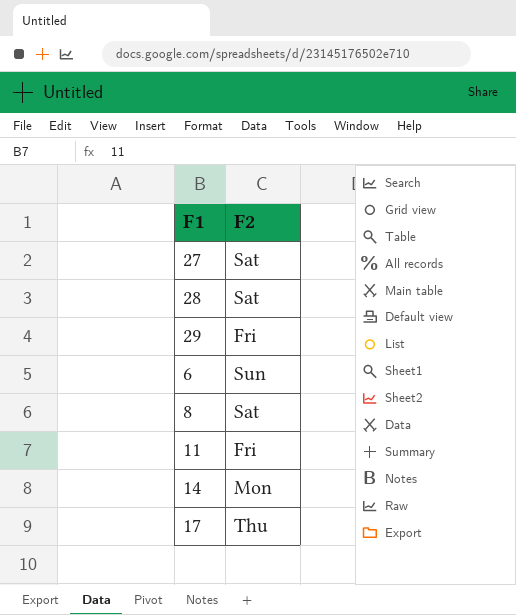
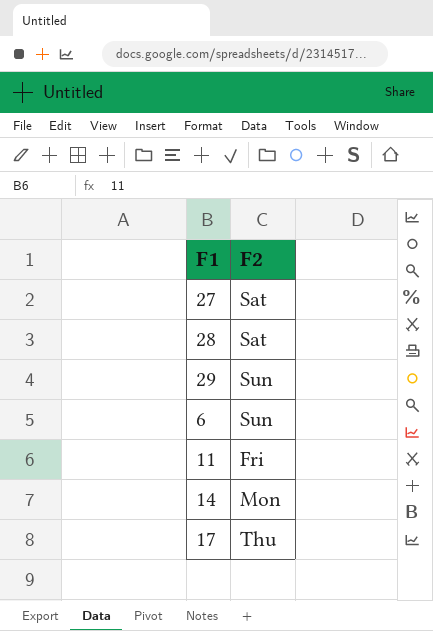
row 8: Sat -> none
29 | F2: Fri -> Sun

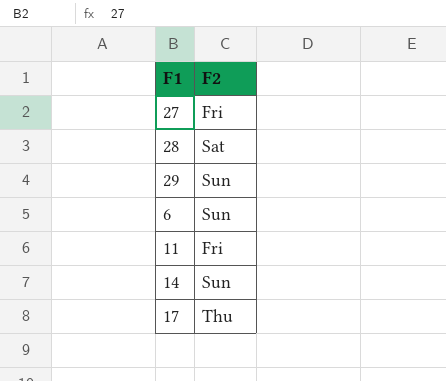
27 | F2: Sat -> Fri
14 | F2: Mon -> Sun

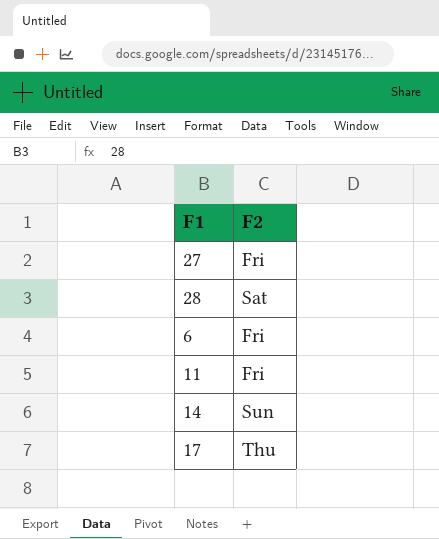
row 29: Sun -> none
6 | F2: Sun -> Fri

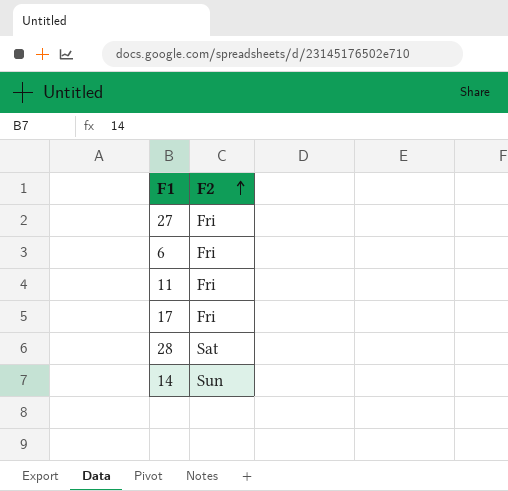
row order: none -> F2 ascending
17 | F2: Thu -> Fri

